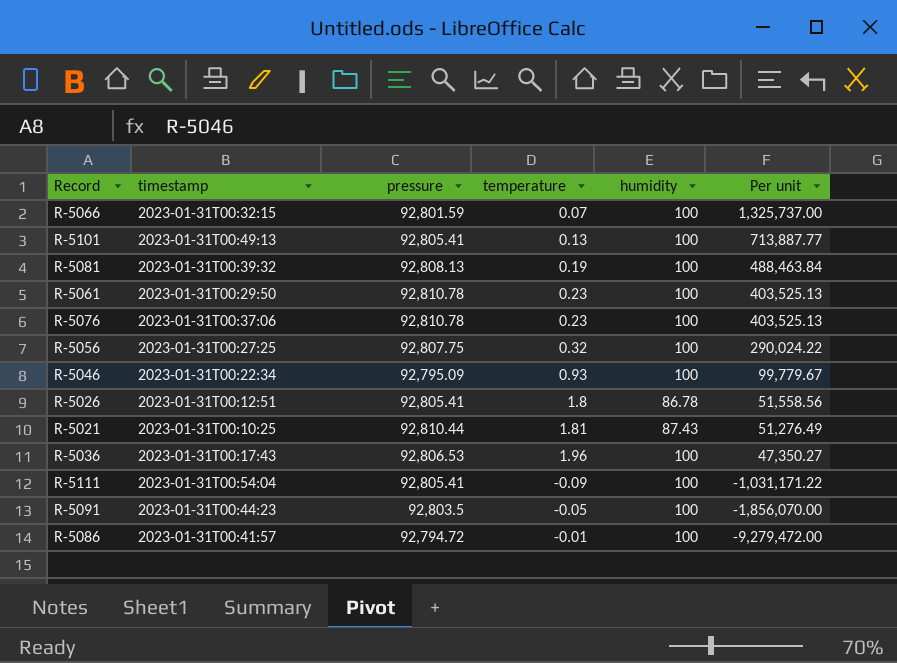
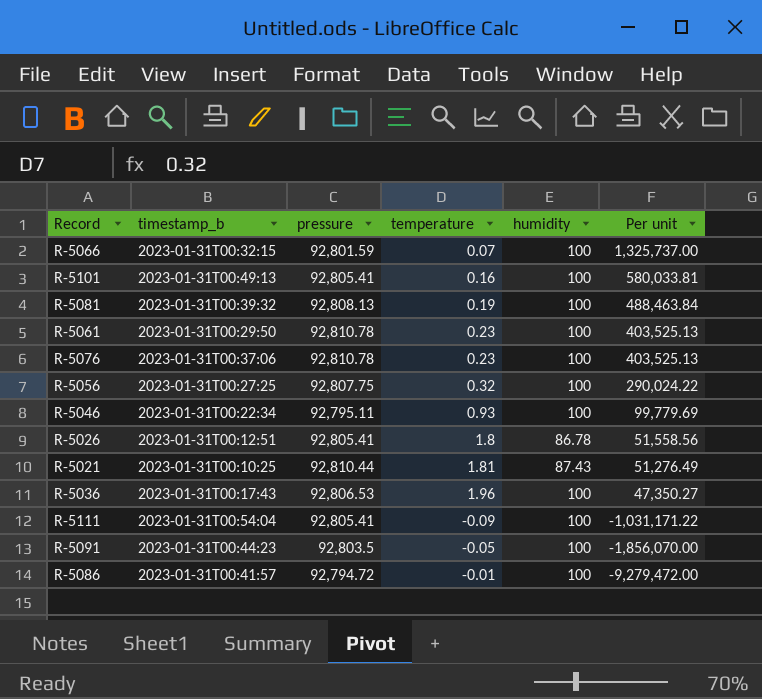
column name: timestamp -> timestamp_b
R-5101 | temperature: 0.13 -> 0.16
R-5101 | Per unit: 713,887.77 -> 580,033.81
R-5046 | pressure: 92,795.09 -> 92,795.11
R-5046 | Per unit: 99,779.67 -> 99,779.69

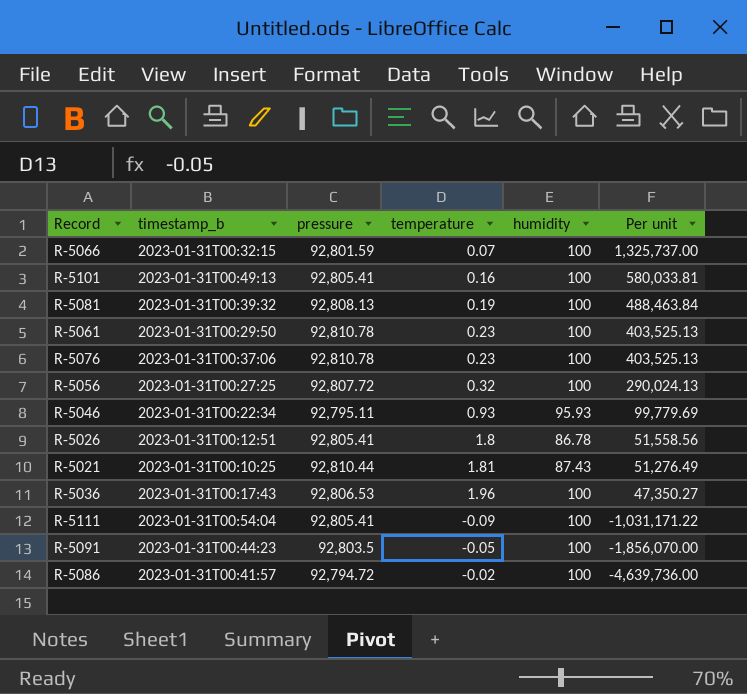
R-5056 | pressure: 92,807.75 -> 92,807.72
R-5056 | Per unit: 290,024.22 -> 290,024.13
R-5046 | humidity: 100 -> 95.93
R-5086 | temperature: -0.01 -> -0.02
R-5086 | Per unit: -9,279,472.00 -> -4,639,736.00

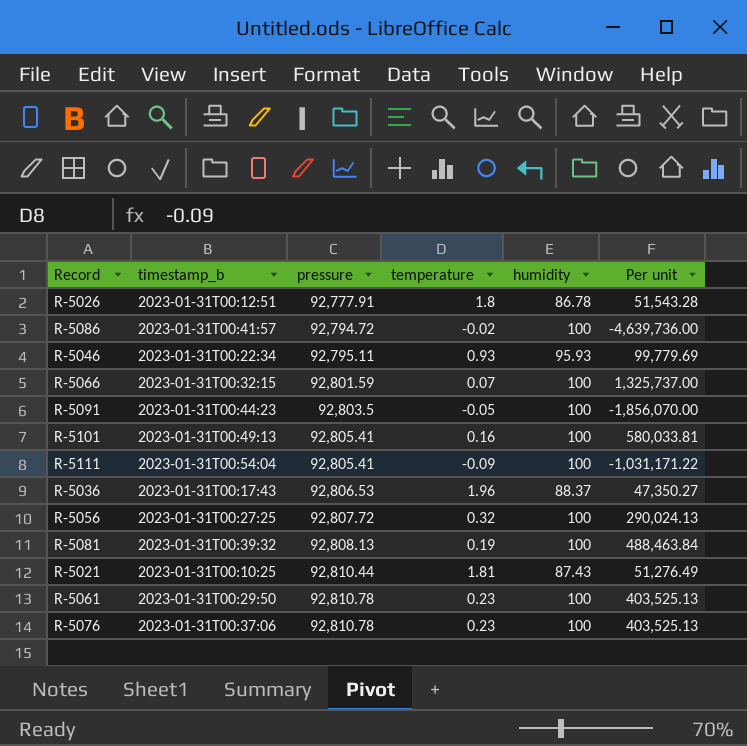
row order: Per unit descending -> pressure ascending
R-5026 | pressure: 92,805.41 -> 92,777.91
R-5026 | Per unit: 51,558.56 -> 51,543.28
R-5036 | humidity: 100 -> 88.37

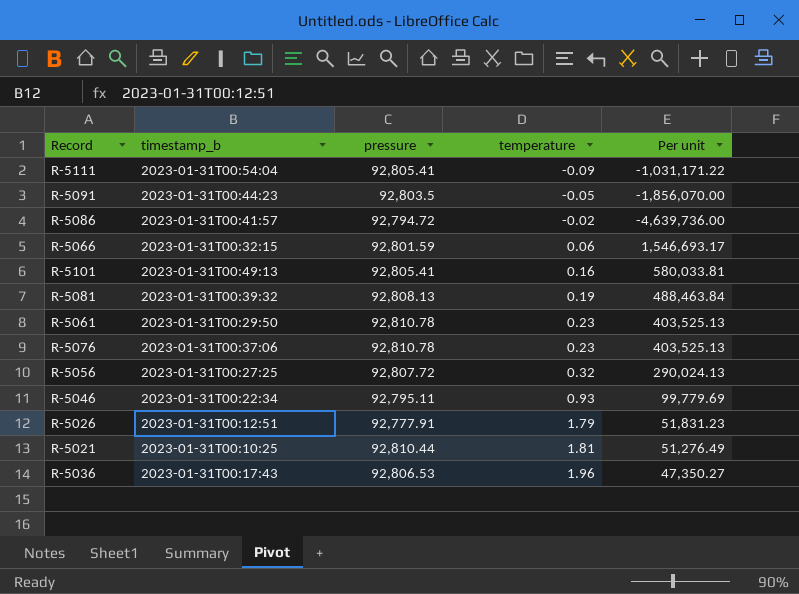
row order: pressure ascending -> temperature ascending
column humidity | position: 5 -> none
R-5066 | temperature: 0.07 -> 0.06
R-5066 | Per unit: 1,325,737.00 -> 1,546,693.17
R-5026 | temperature: 1.8 -> 1.79
R-5026 | Per unit: 51,543.28 -> 51,831.23

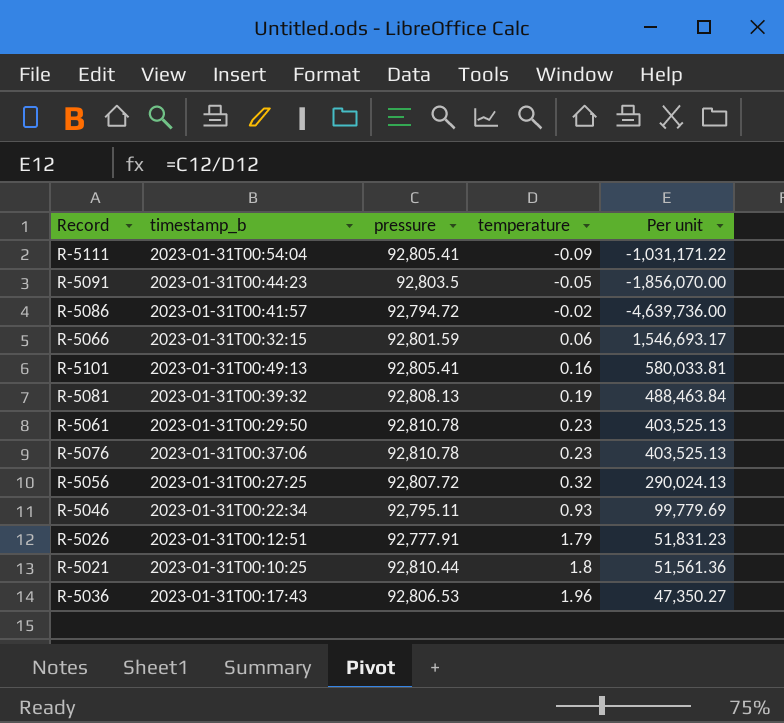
R-5021 | temperature: 1.81 -> 1.8
R-5021 | Per unit: 51,276.49 -> 51,561.36

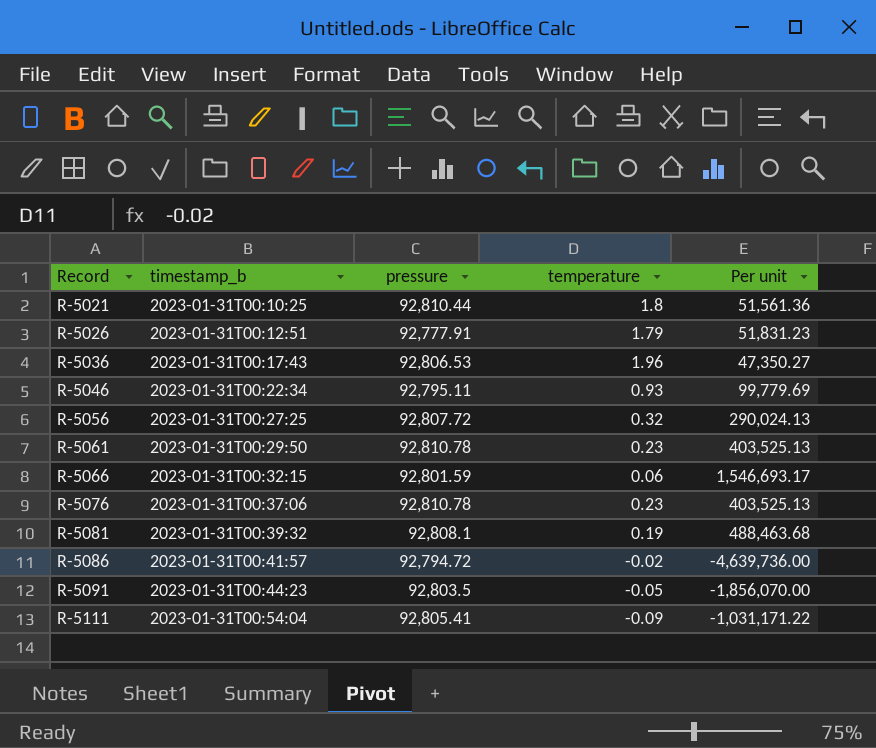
row order: temperature ascending -> Record ascending
row R-5101: 2023-01-31T00:49:13 | 92,805.41 | 0.16 | 580,033.81 -> none
R-5081 | pressure: 92,808.13 -> 92,808.1
R-5081 | Per unit: 488,463.84 -> 488,463.68

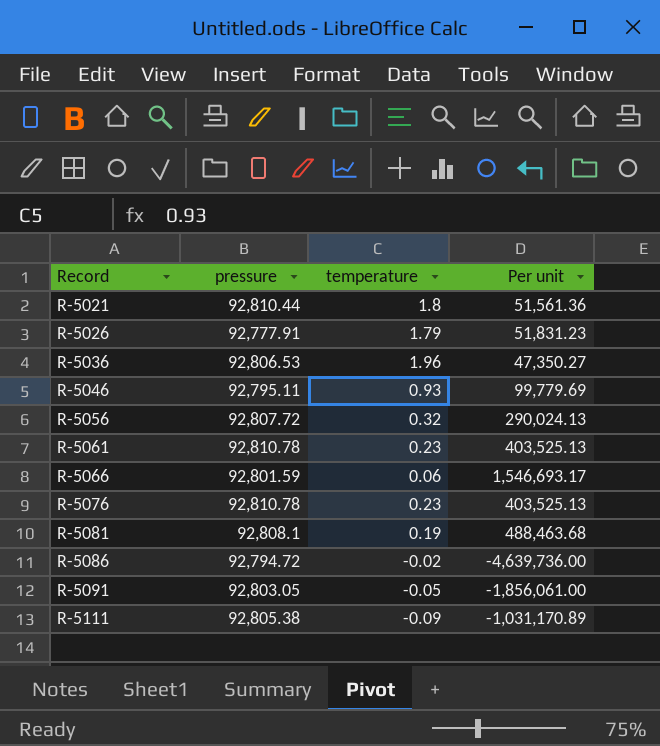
column timestamp_b | position: 2 -> none
R-5091 | pressure: 92,803.5 -> 92,803.05
R-5091 | Per unit: -1,856,070.00 -> -1,856,061.00
R-5111 | pressure: 92,805.41 -> 92,805.38
R-5111 | Per unit: -1,031,171.22 -> -1,031,170.89

